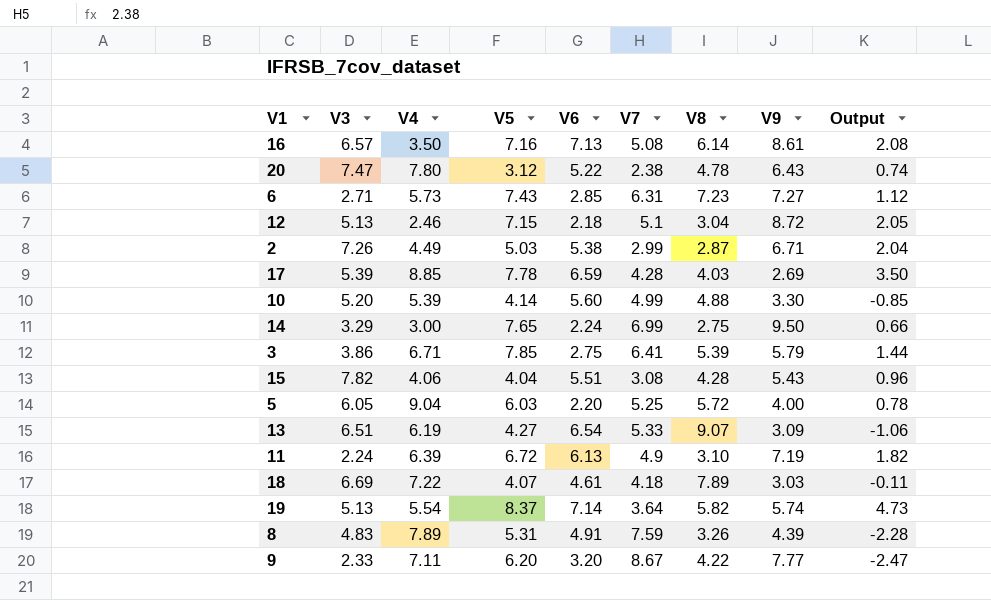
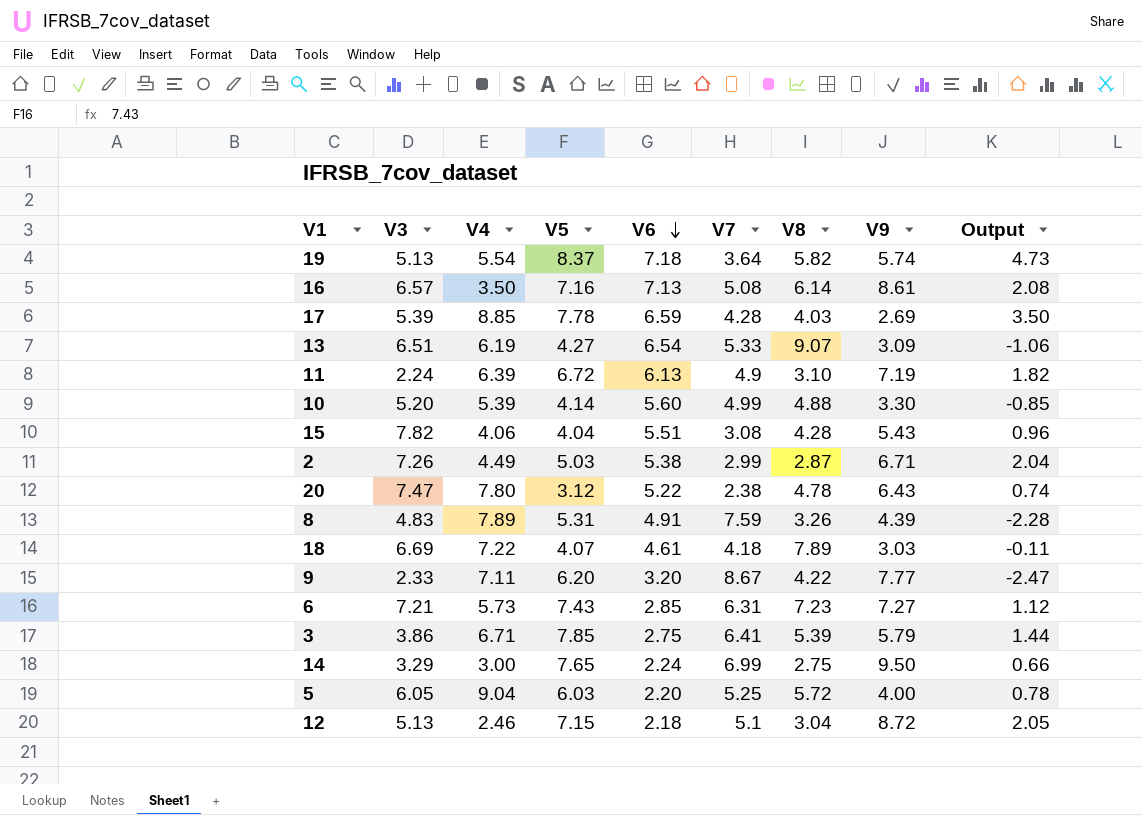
row order: none -> V6 descending
19 | V6: 7.14 -> 7.18
6 | V3: 2.71 -> 7.21

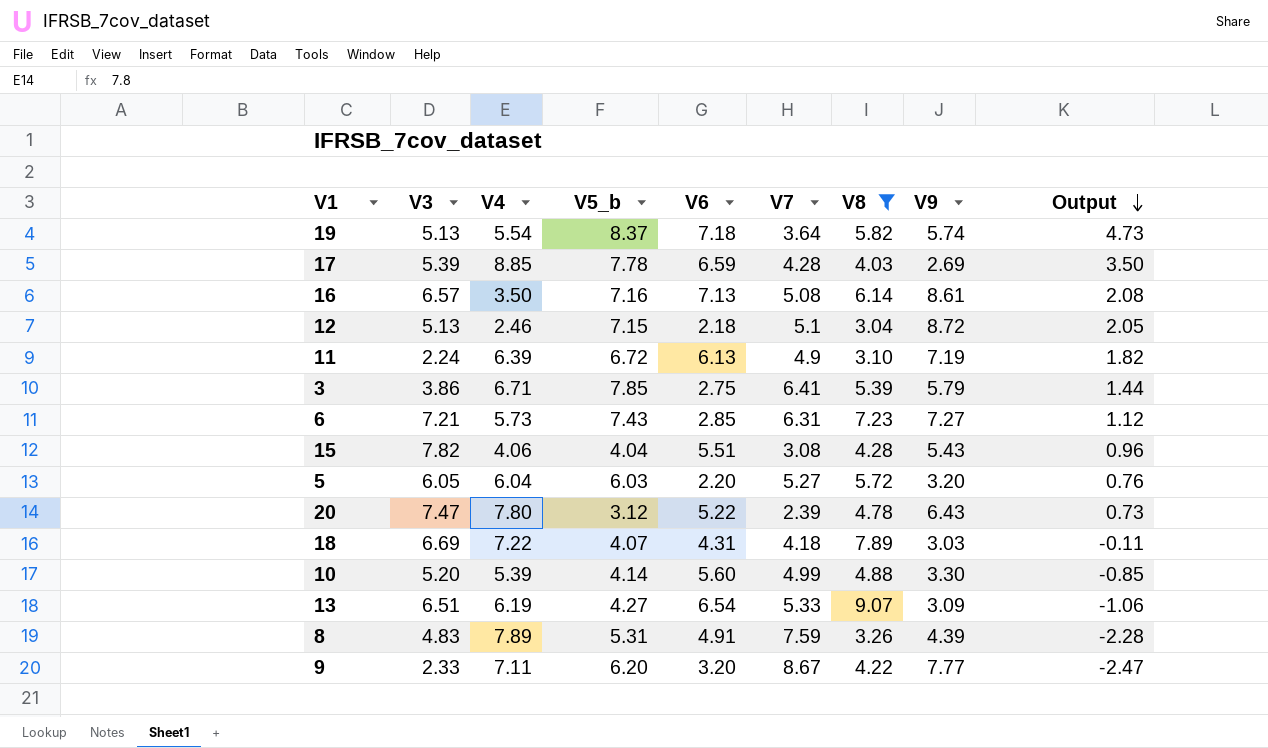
filter: none -> V8 >= 3.04
row order: V6 descending -> Output descending
column name: V5 -> V5_b
5 | V4: 9.04 -> 6.04
5 | V7: 5.25 -> 5.27
5 | V9: 4.00 -> 3.20
5 | Output: 0.78 -> 0.76
20 | V7: 2.38 -> 2.39
20 | Output: 0.74 -> 0.73
18 | V6: 4.61 -> 4.31

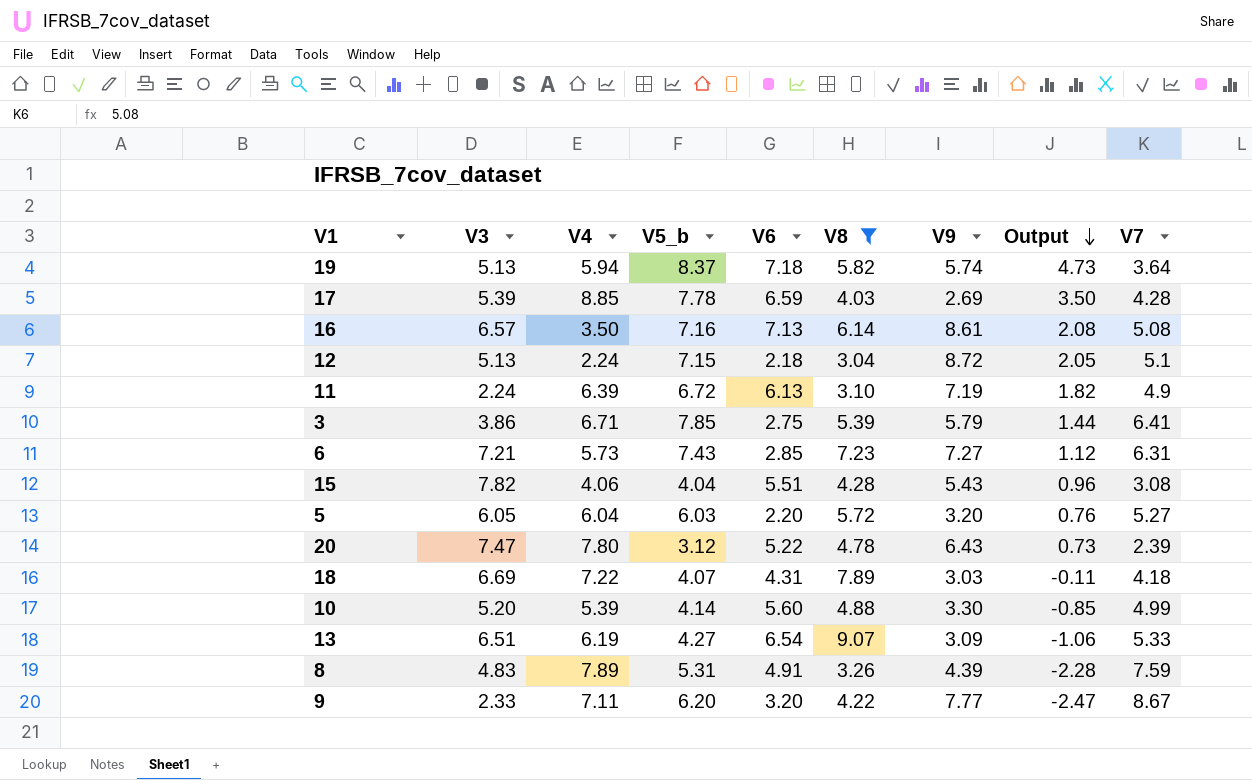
column V7 | position: 6 -> 9
19 | V4: 5.54 -> 5.94
12 | V4: 2.46 -> 2.24

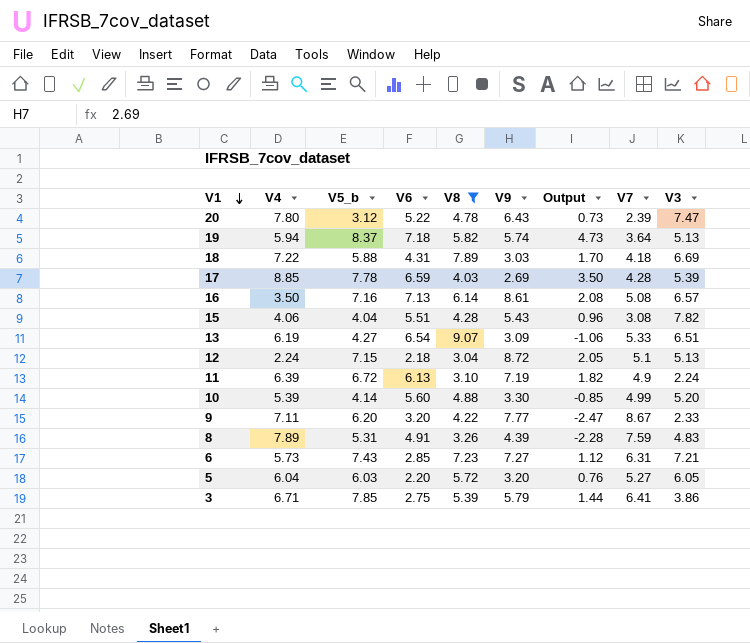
row order: Output descending -> V1 descending
column V3 | position: 2 -> 9
18 | V5_b: 4.07 -> 5.88
18 | Output: -0.11 -> 1.70

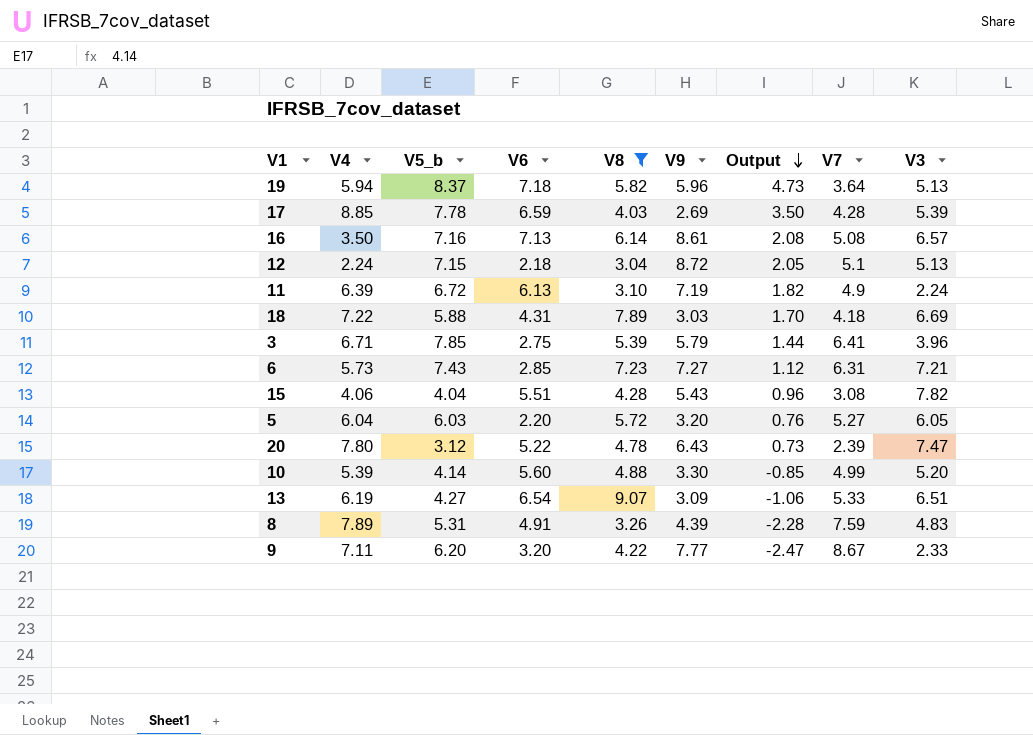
row order: V1 descending -> Output descending
19 | V9: 5.74 -> 5.96
3 | V3: 3.86 -> 3.96

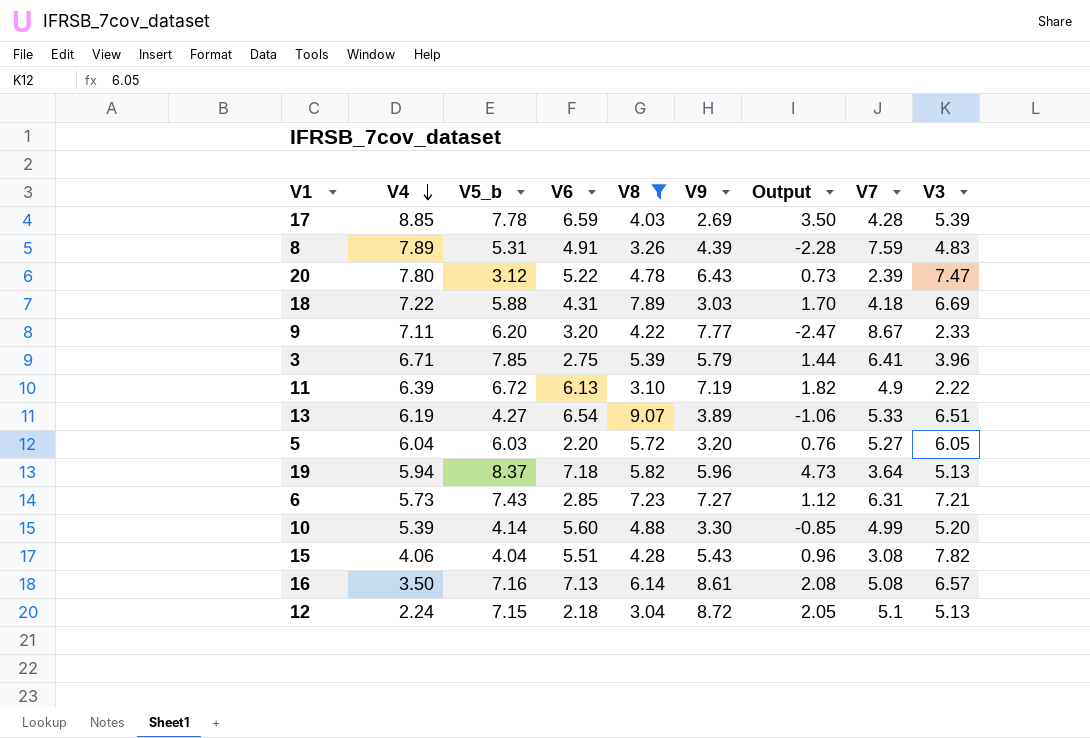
row order: Output descending -> V4 descending
11 | V3: 2.24 -> 2.22
13 | V9: 3.09 -> 3.89

